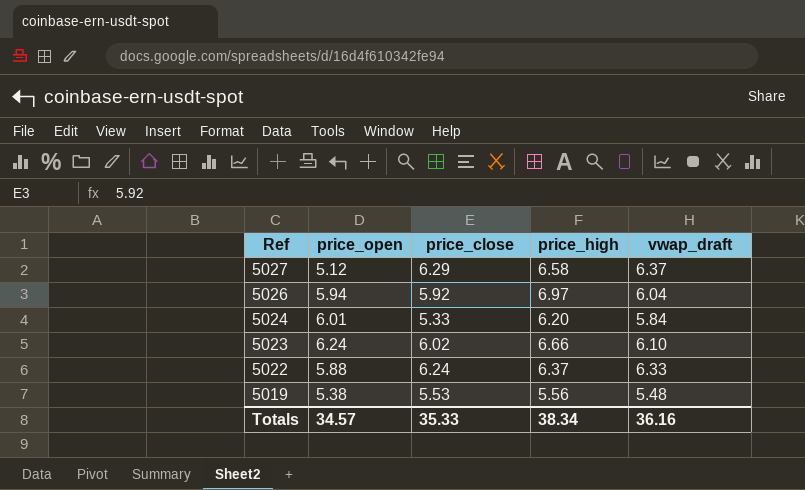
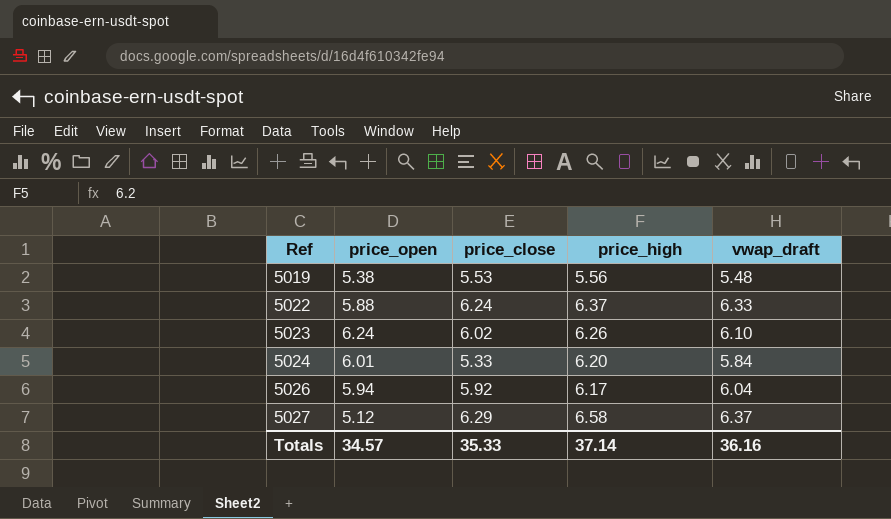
row order: Ref descending -> Ref ascending
5023 | price_high: 6.66 -> 6.26
5026 | price_high: 6.97 -> 6.17
Totals | price_high: 38.34 -> 37.14

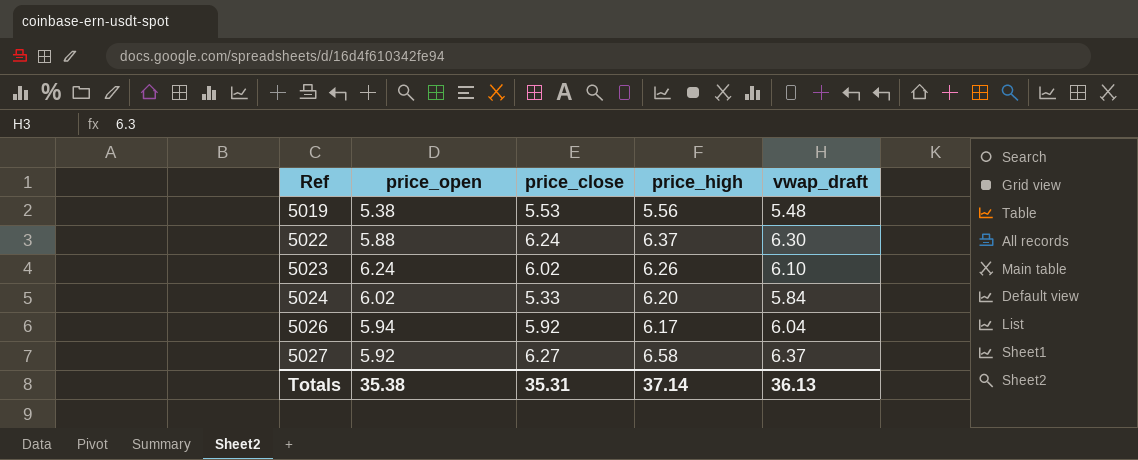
5022 | vwap_draft: 6.33 -> 6.30
5024 | price_open: 6.01 -> 6.02
5027 | price_open: 5.12 -> 5.92
5027 | price_close: 6.29 -> 6.27
Totals | price_open: 34.57 -> 35.38
Totals | price_close: 35.33 -> 35.31
Totals | vwap_draft: 36.16 -> 36.13

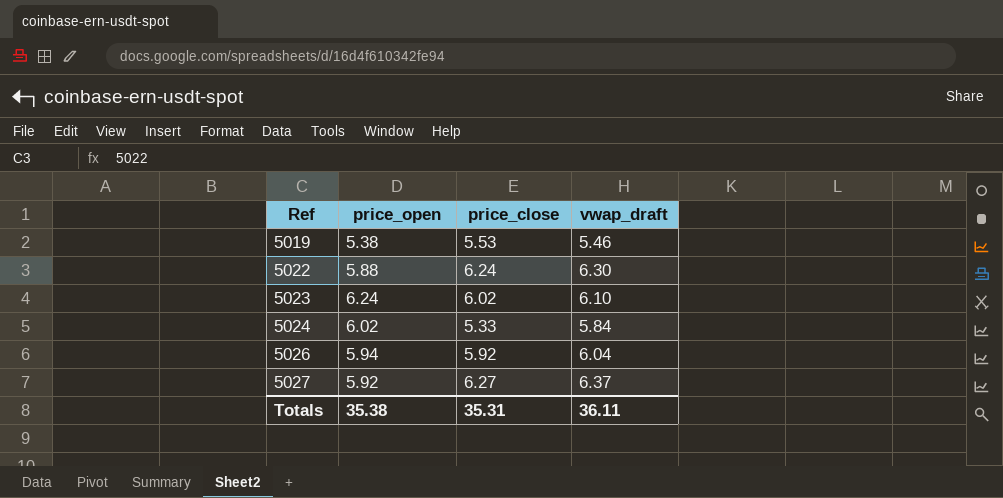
column price_high | position: 4 -> none
5019 | vwap_draft: 5.48 -> 5.46
Totals | vwap_draft: 36.13 -> 36.11

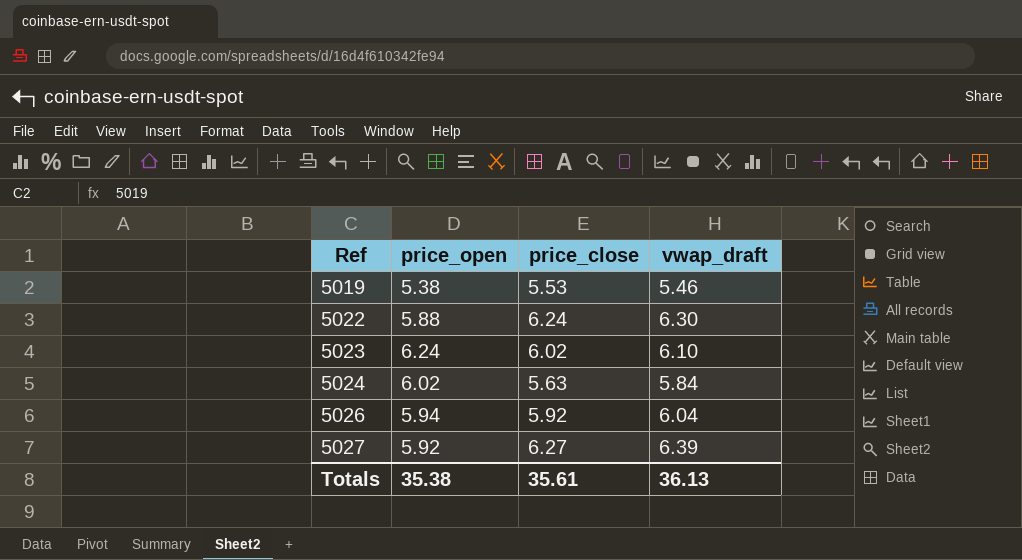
5024 | price_close: 5.33 -> 5.63
5027 | vwap_draft: 6.37 -> 6.39
Totals | price_close: 35.31 -> 35.61
Totals | vwap_draft: 36.11 -> 36.13

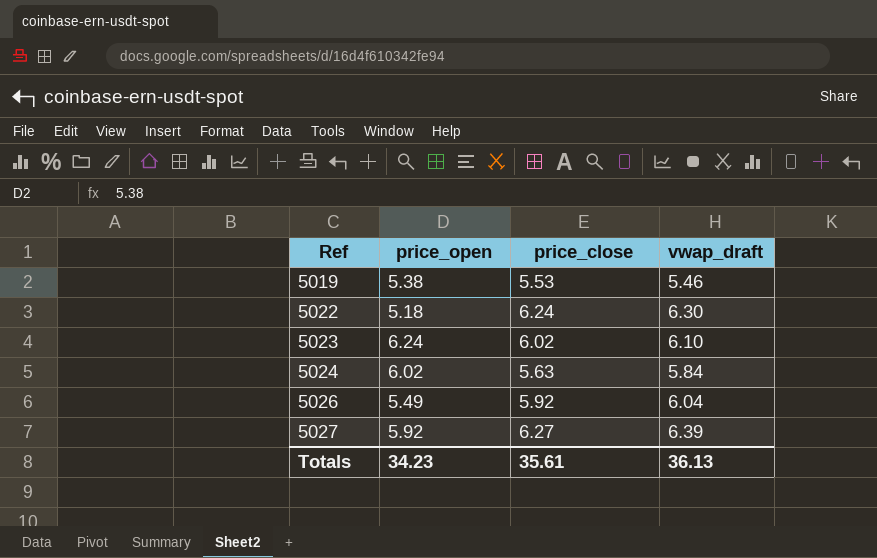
5022 | price_open: 5.88 -> 5.18
5026 | price_open: 5.94 -> 5.49
Totals | price_open: 35.38 -> 34.23

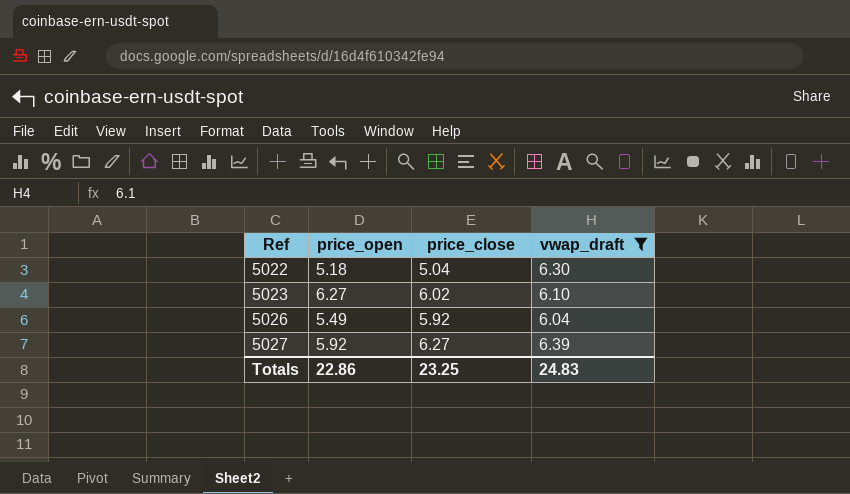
filter: none -> vwap_draft >= 6.04
5022 | price_close: 6.24 -> 5.04
5023 | price_open: 6.24 -> 6.27
Totals | price_open: 34.23 -> 22.86
Totals | price_close: 35.61 -> 23.25
Totals | vwap_draft: 36.13 -> 24.83

